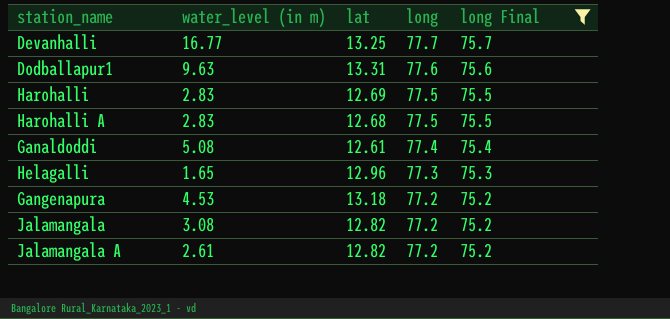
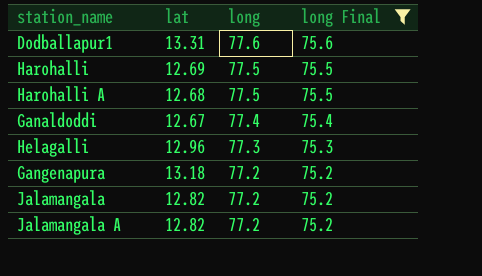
column water_level (in m) | position: 2 -> none
row Devanhalli: 16.77 | 13.25 | 77.7 | 75.7 -> none
Ganaldoddi | lat: 12.61 -> 12.67

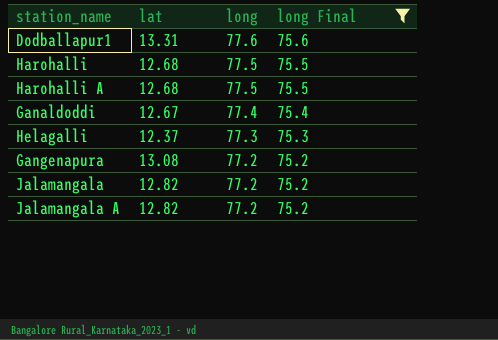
Harohalli | lat: 12.69 -> 12.68
Helagalli | lat: 12.96 -> 12.37
Gangenapura | lat: 13.18 -> 13.08

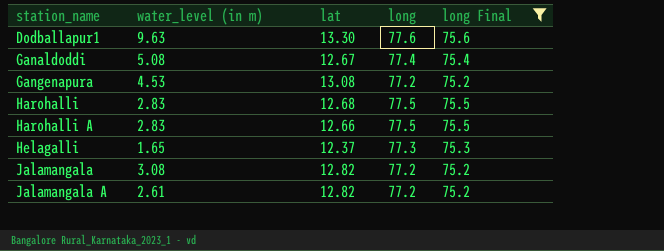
row order: long descending -> station_name ascending
column water_level (in m) | position: none -> 2
Dodballapur1 | lat: 13.31 -> 13.30
Harohalli A | lat: 12.68 -> 12.66

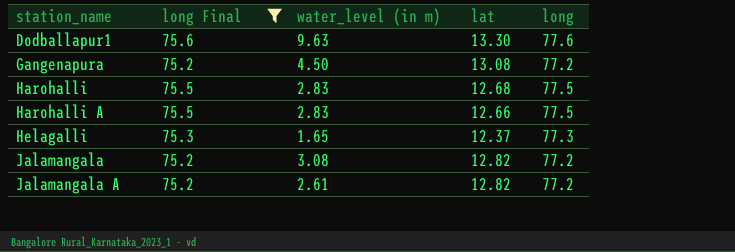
column long Final | position: 5 -> 2
row Ganaldoddi: 5.08 | 12.67 | 77.4 | 75.4 -> none
Gangenapura | water_level (in m): 4.53 -> 4.50

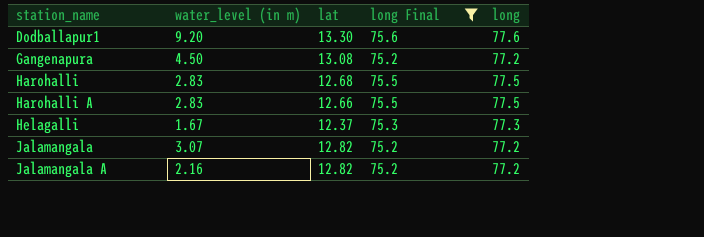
column long Final | position: 2 -> 4
Dodballapur1 | water_level (in m): 9.63 -> 9.20
Helagalli | water_level (in m): 1.65 -> 1.67
Jalamangala | water_level (in m): 3.08 -> 3.07
Jalamangala A | water_level (in m): 2.61 -> 2.16

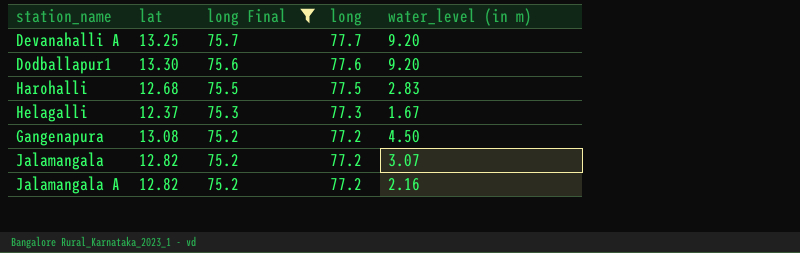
row order: station_name ascending -> long Final descending
column water_level (in m) | position: 2 -> 5
row Harohalli A: 2.83 | 12.66 | 75.5 | 77.5 -> none
row Devanahalli A: none -> 13.25 | 75.7 | 77.7 | 9.20

